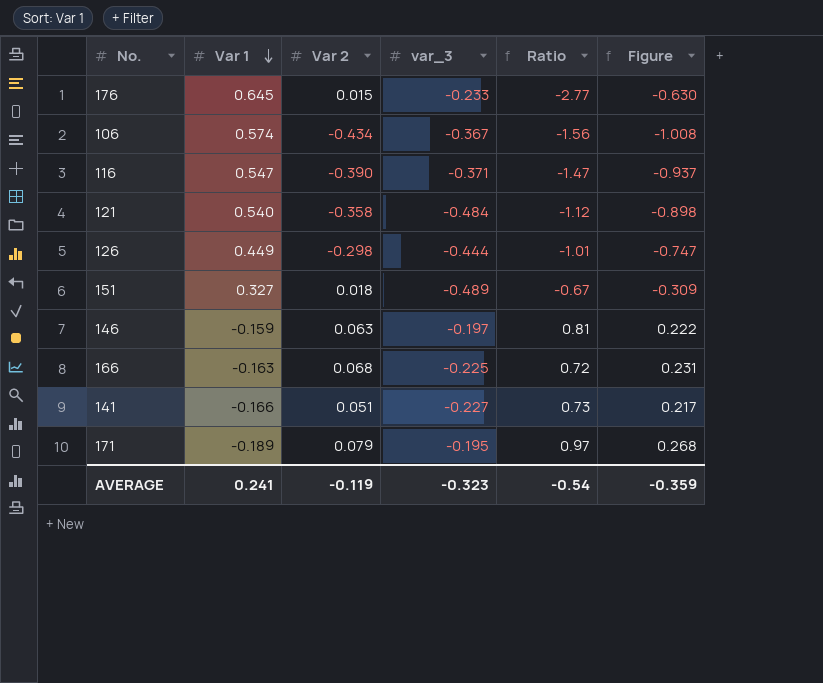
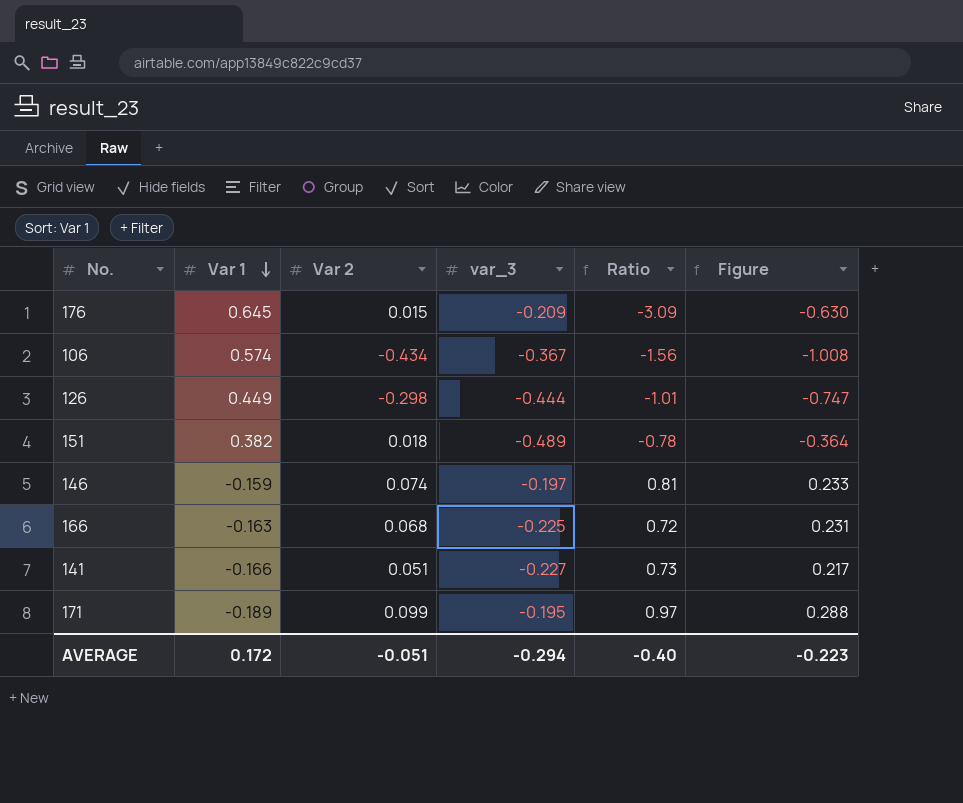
row 116: 0.547 | -0.390 | -0.371 | -1.47 | -0.937 -> none
row 121: 0.540 | -0.358 | -0.484 | -1.12 | -0.898 -> none
176 | var_3: -0.233 -> -0.209
176 | Ratio: -2.77 -> -3.09
151 | Var 1: 0.327 -> 0.382
151 | Ratio: -0.67 -> -0.78
151 | Figure: -0.309 -> -0.364
146 | Var 2: 0.063 -> 0.074
146 | Figure: 0.222 -> 0.233
171 | Var 2: 0.079 -> 0.099
171 | Figure: 0.268 -> 0.288
AVERAGE | Var 1: 0.241 -> 0.172
AVERAGE | Var 2: -0.119 -> -0.051
AVERAGE | var_3: -0.323 -> -0.294
AVERAGE | Ratio: -0.54 -> -0.40
AVERAGE | Figure: -0.359 -> -0.223

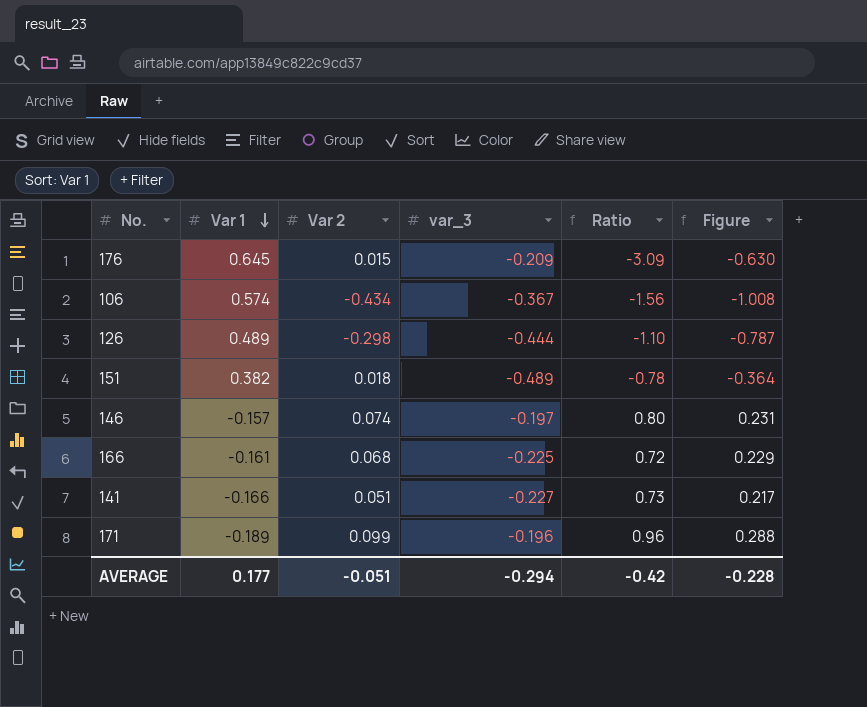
126 | Var 1: 0.449 -> 0.489
126 | Ratio: -1.01 -> -1.10
126 | Figure: -0.747 -> -0.787
146 | Var 1: -0.159 -> -0.157
146 | Ratio: 0.81 -> 0.80
146 | Figure: 0.233 -> 0.231
166 | Var 1: -0.163 -> -0.161
166 | Figure: 0.231 -> 0.229
171 | var_3: -0.195 -> -0.196
171 | Ratio: 0.97 -> 0.96
AVERAGE | Var 1: 0.172 -> 0.177
AVERAGE | Ratio: -0.40 -> -0.42
AVERAGE | Figure: -0.223 -> -0.228

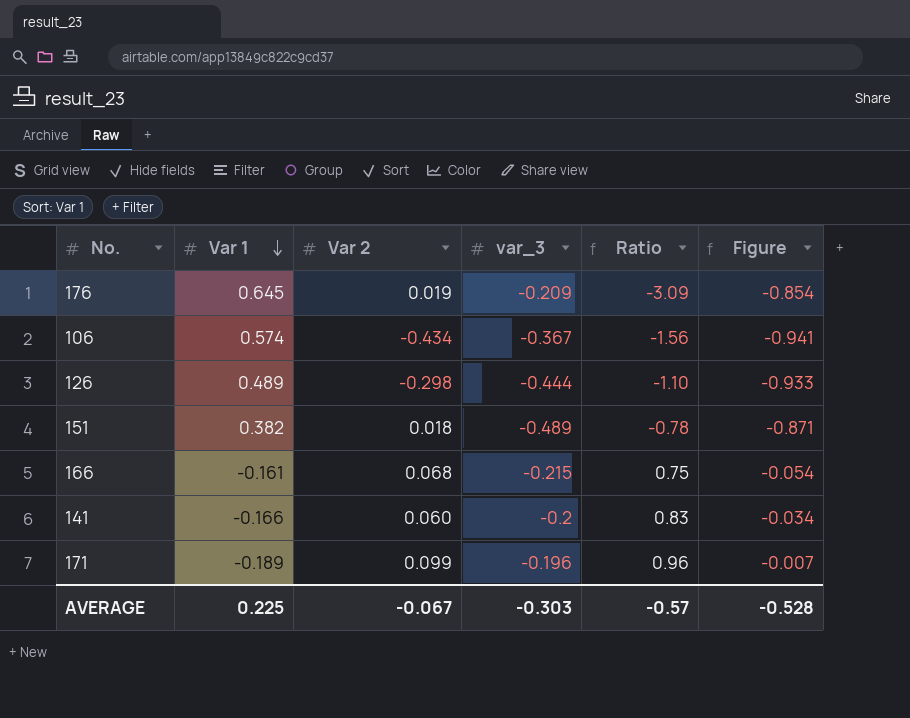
column Figure | formula: [Var 2] - [Var 1] -> [var_3] - [Var 1]
row 146: -0.157 | 0.074 | -0.197 | 0.80 | 0.231 -> none
176 | Var 2: 0.015 -> 0.019
166 | var_3: -0.225 -> -0.215
166 | Ratio: 0.72 -> 0.75
141 | Var 2: 0.051 -> 0.060
141 | var_3: -0.227 -> -0.2
141 | Ratio: 0.73 -> 0.83
AVERAGE | Var 1: 0.177 -> 0.225
AVERAGE | Var 2: -0.051 -> -0.067
AVERAGE | var_3: -0.294 -> -0.303
AVERAGE | Ratio: -0.42 -> -0.57
AVERAGE | Figure: -0.228 -> -0.528

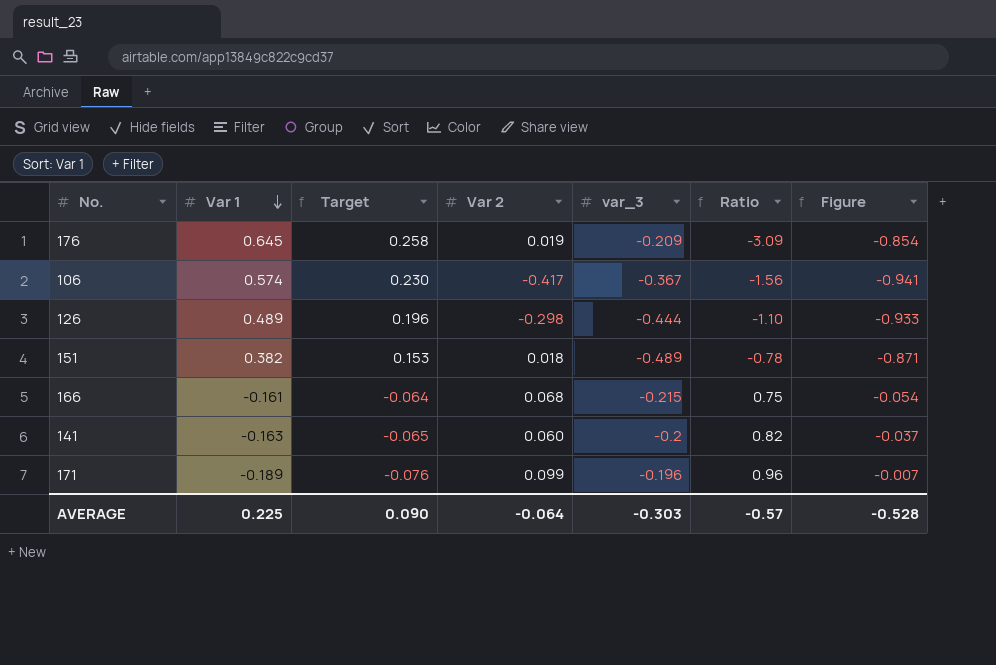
column Target | formula: none -> [Var 1] * 0.4
106 | Var 2: -0.434 -> -0.417
141 | Var 1: -0.166 -> -0.163
141 | Ratio: 0.83 -> 0.82
141 | Figure: -0.034 -> -0.037
AVERAGE | Var 2: -0.067 -> -0.064

